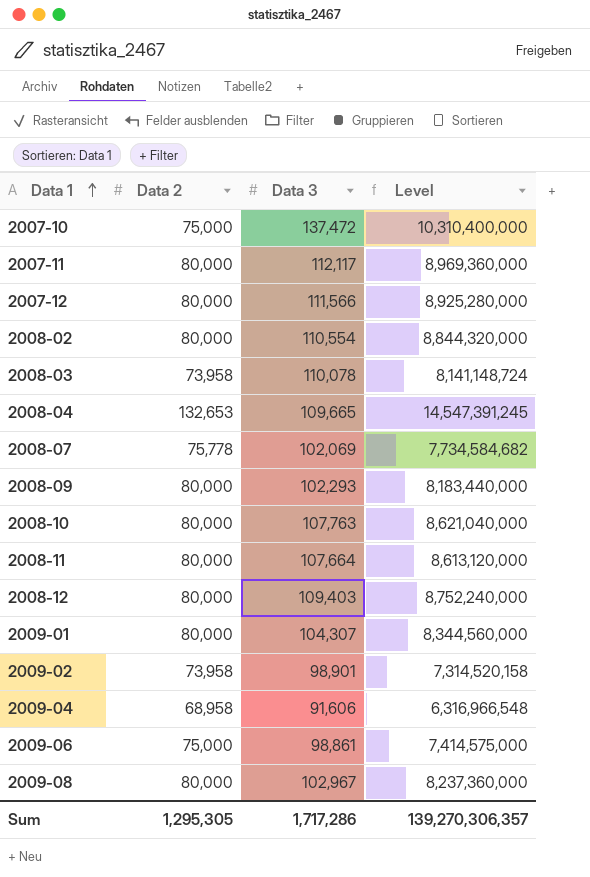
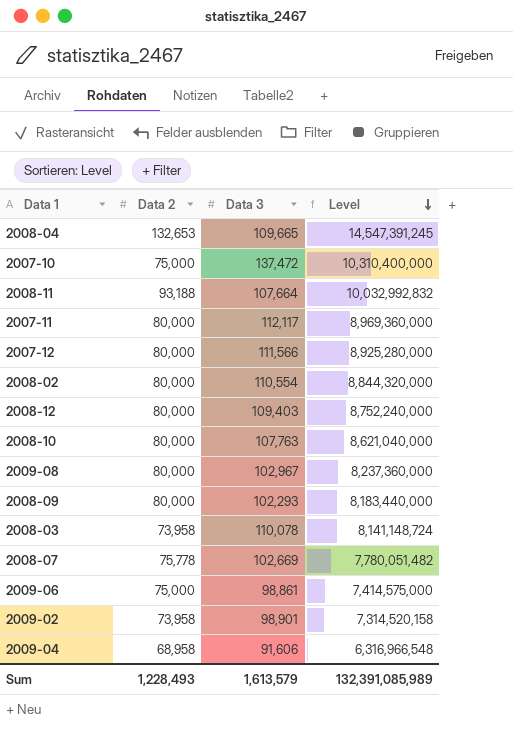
row order: Data 1 ascending -> Level descending
row 2009-01: 80,000 | 104,307 | 8,344,560,000 -> none
2008-11 | Data 2: 80,000 -> 93,188
2008-11 | Level: 8,613,120,000 -> 10,032,992,832
2008-07 | Data 3: 102,069 -> 102,669
2008-07 | Level: 7,734,584,682 -> 7,780,051,482
Sum | Data 2: 1,295,305 -> 1,228,493
Sum | Data 3: 1,717,286 -> 1,613,579
Sum | Level: 139,270,306,357 -> 132,391,085,989

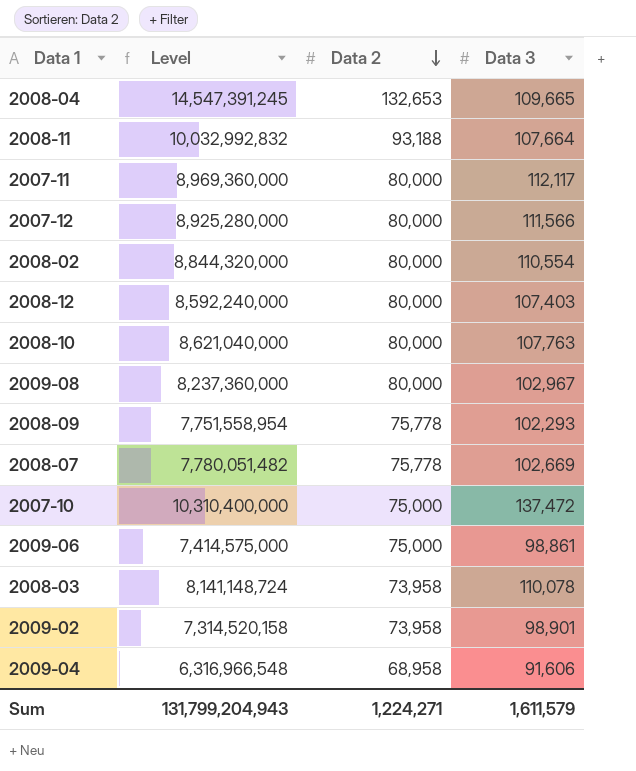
row order: Level descending -> Data 2 descending
column Level | position: 4 -> 2
2008-12 | Level: 8,752,240,000 -> 8,592,240,000
2008-12 | Data 3: 109,403 -> 107,403
2008-09 | Level: 8,183,440,000 -> 7,751,558,954
2008-09 | Data 2: 80,000 -> 75,778
Sum | Level: 132,391,085,989 -> 131,799,204,943
Sum | Data 2: 1,228,493 -> 1,224,271
Sum | Data 3: 1,613,579 -> 1,611,579

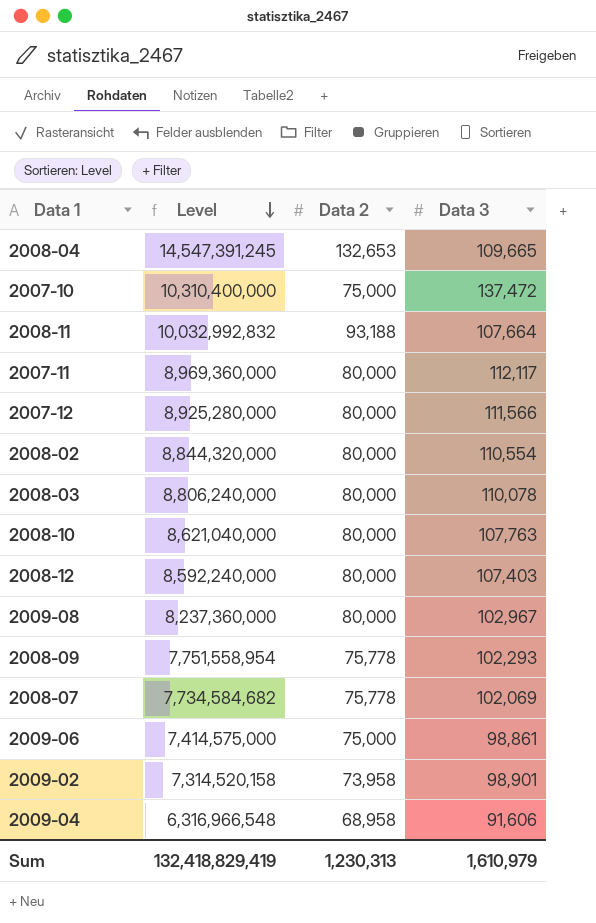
row order: Data 2 descending -> Level descending
2008-03 | Level: 8,141,148,724 -> 8,806,240,000
2008-03 | Data 2: 73,958 -> 80,000
2008-07 | Level: 7,780,051,482 -> 7,734,584,682
2008-07 | Data 3: 102,669 -> 102,069
Sum | Level: 131,799,204,943 -> 132,418,829,419
Sum | Data 2: 1,224,271 -> 1,230,313
Sum | Data 3: 1,611,579 -> 1,610,979

